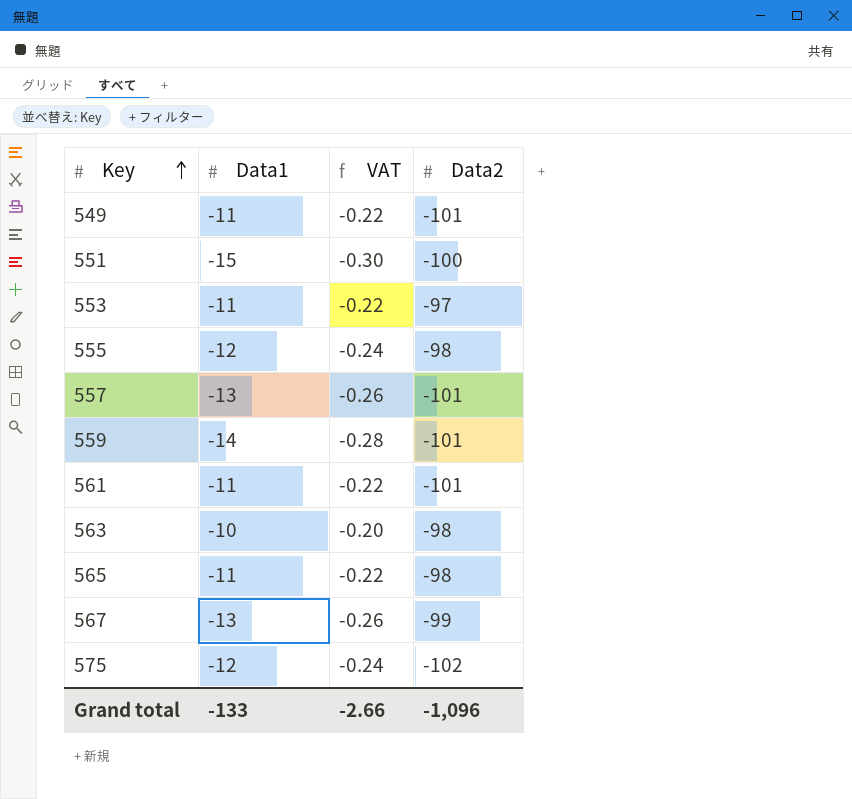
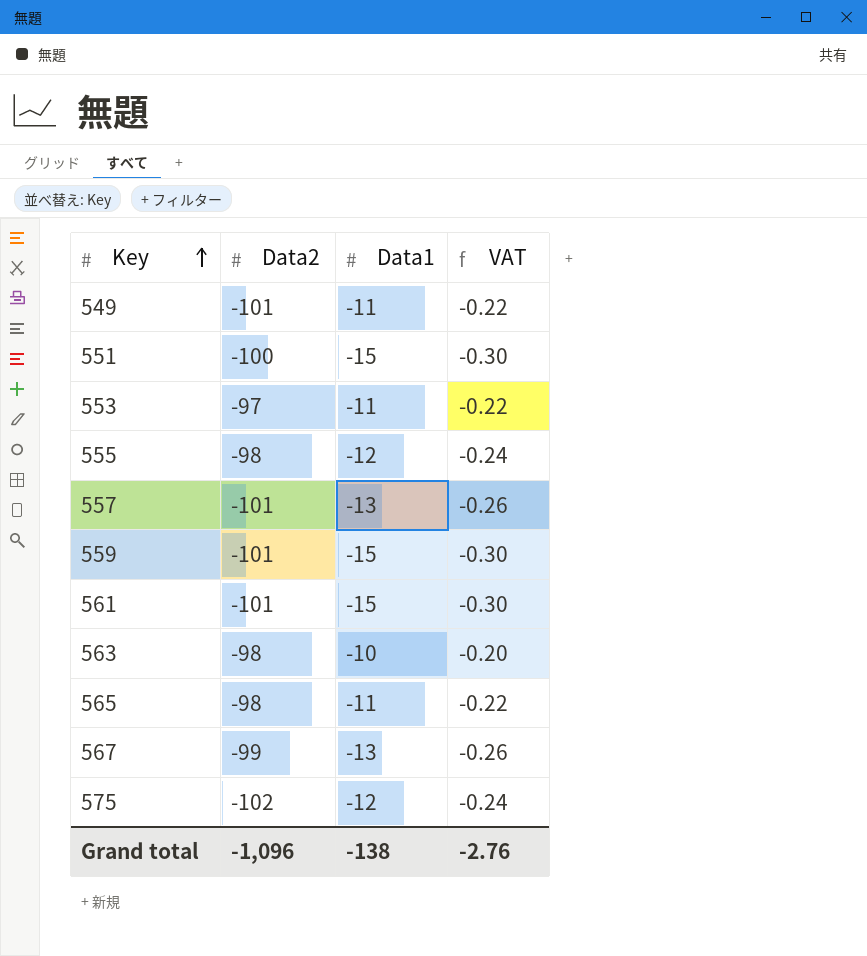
column Data2 | position: 4 -> 2
559 | Data1: -14 -> -15
559 | VAT: -0.28 -> -0.30
561 | Data1: -11 -> -15
561 | VAT: -0.22 -> -0.30
Grand total | Data1: -133 -> -138
Grand total | VAT: -2.66 -> -2.76

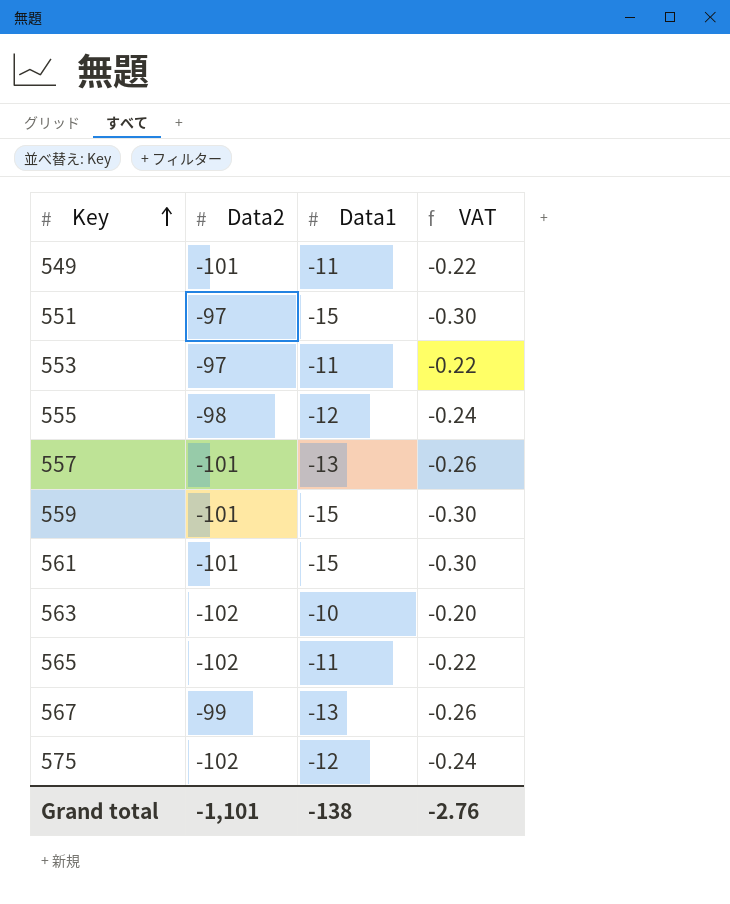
551 | Data2: -100 -> -97
563 | Data2: -98 -> -102
565 | Data2: -98 -> -102
Grand total | Data2: -1,096 -> -1,101

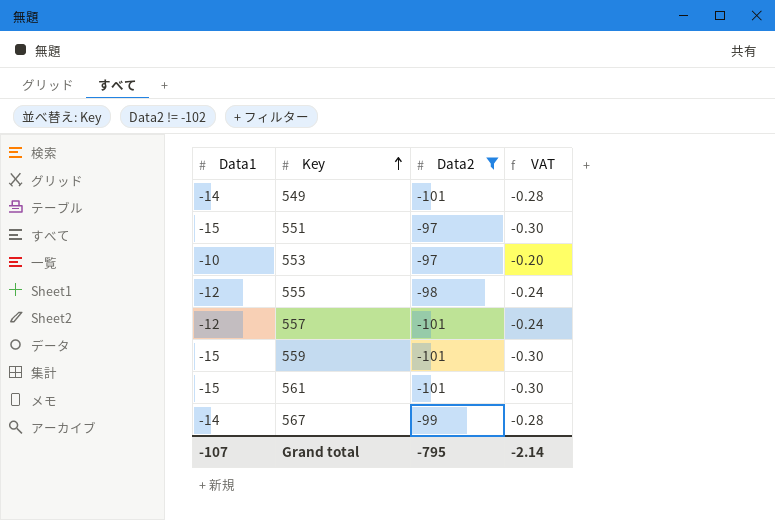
filter: none -> Data2 != -102
column Data1 | position: 3 -> 1
549 | Data1: -11 -> -14
549 | VAT: -0.22 -> -0.28
553 | Data1: -11 -> -10
553 | VAT: -0.22 -> -0.20
557 | Data1: -13 -> -12
557 | VAT: -0.26 -> -0.24
567 | Data1: -13 -> -14
567 | VAT: -0.26 -> -0.28
Grand total | Data1: -138 -> -107
Grand total | Data2: -1,101 -> -795
Grand total | VAT: -2.76 -> -2.14

